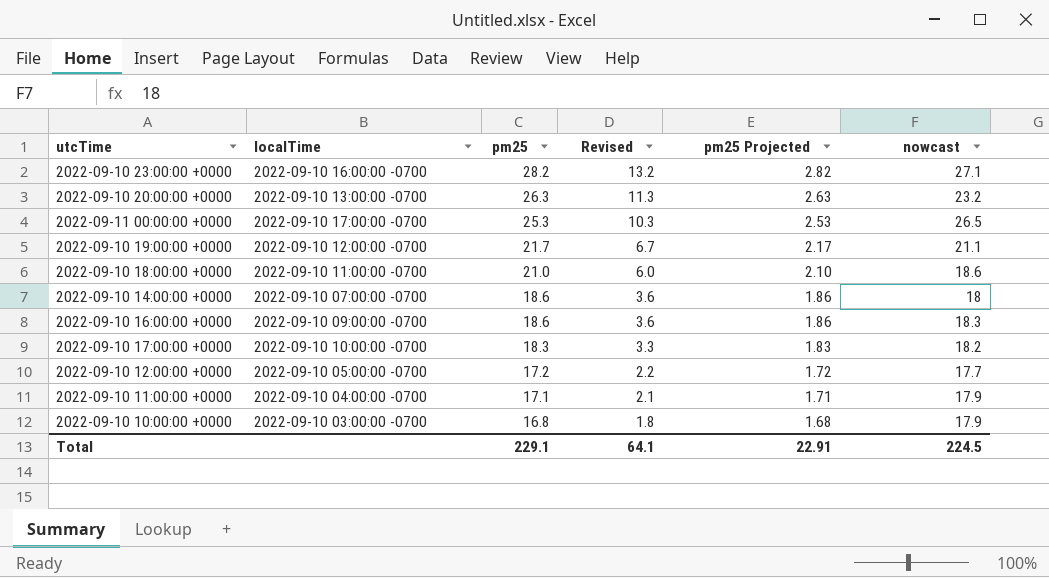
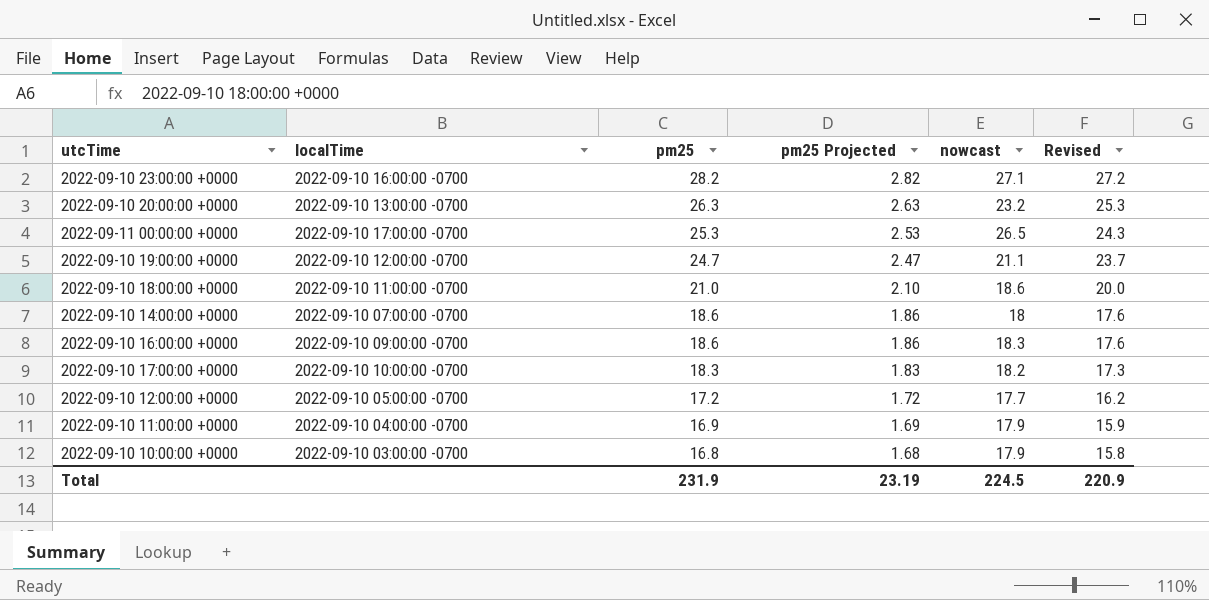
column Revised | formula: [pm25] - 15 -> [pm25] - 1
column Revised | position: 4 -> 6
2022-09-10 19:00:00 +0000 | pm25: 21.7 -> 24.7
2022-09-10 19:00:00 +0000 | pm25 Projected: 2.17 -> 2.47
2022-09-10 11:00:00 +0000 | pm25: 17.1 -> 16.9
2022-09-10 11:00:00 +0000 | pm25 Projected: 1.71 -> 1.69
Total | pm25: 229.1 -> 231.9
Total | pm25 Projected: 22.91 -> 23.19
Total | Revised: 64.1 -> 220.9

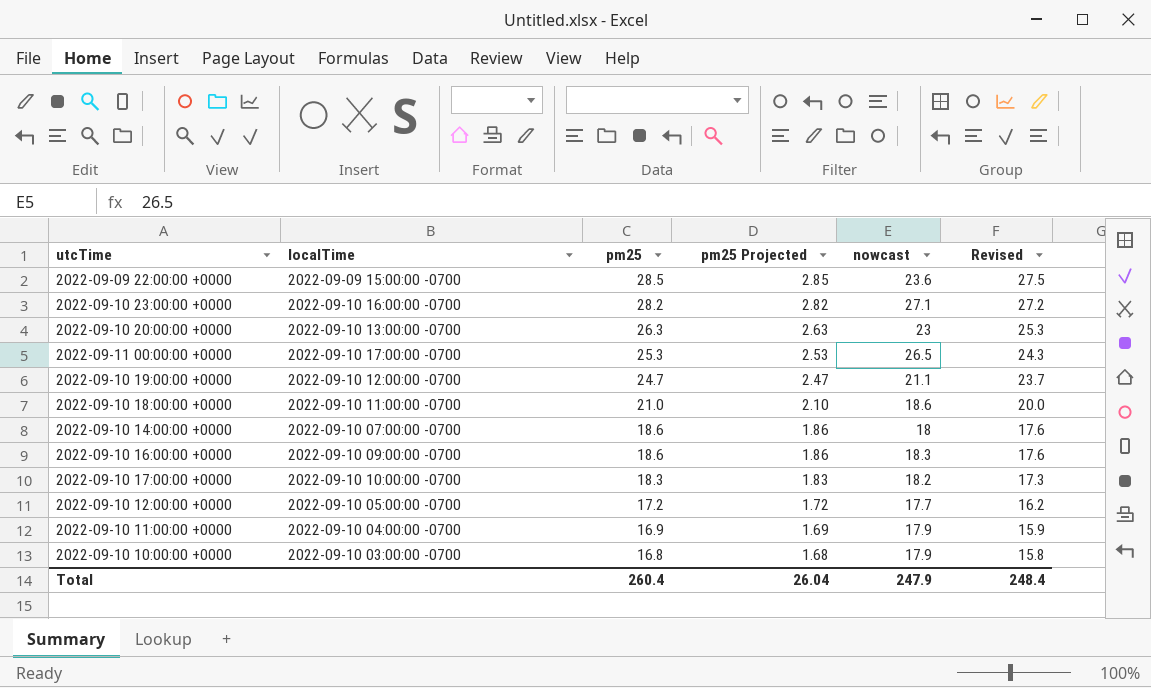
row 2022-09-09 22:00:00 +0000: none -> 2022-09-09 15:00:00 -0700 | 28.5 | 2.85 | 23.6 | 27.5
2022-09-10 20:00:00 +0000 | nowcast: 23.2 -> 23
Total | pm25: 231.9 -> 260.4
Total | pm25 Projected: 23.19 -> 26.04
Total | nowcast: 224.5 -> 247.9
Total | Revised: 220.9 -> 248.4

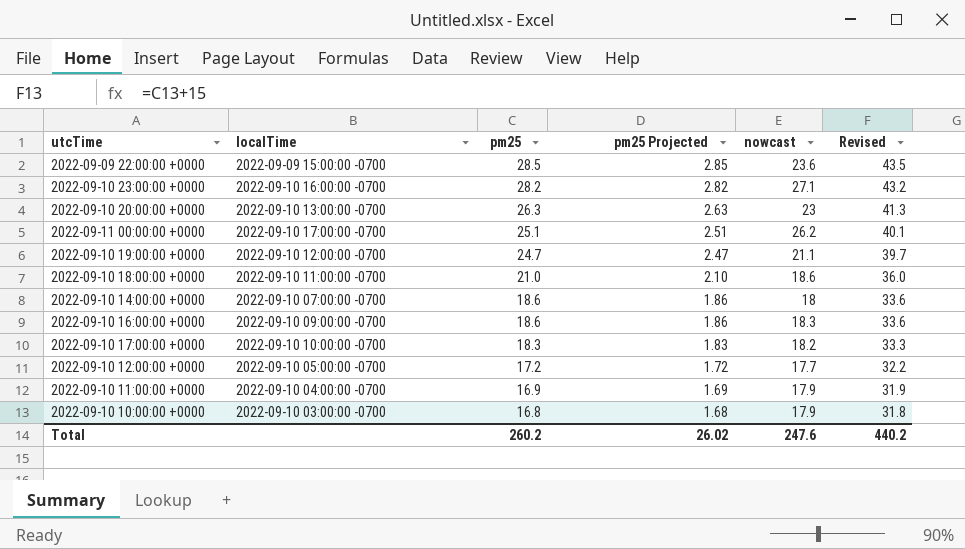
column Revised | formula: [pm25] - 1 -> [pm25] + 15
2022-09-11 00:00:00 +0000 | pm25: 25.3 -> 25.1
2022-09-11 00:00:00 +0000 | pm25 Projected: 2.53 -> 2.51
2022-09-11 00:00:00 +0000 | nowcast: 26.5 -> 26.2
Total | pm25: 260.4 -> 260.2
Total | pm25 Projected: 26.04 -> 26.02
Total | nowcast: 247.9 -> 247.6
Total | Revised: 248.4 -> 440.2

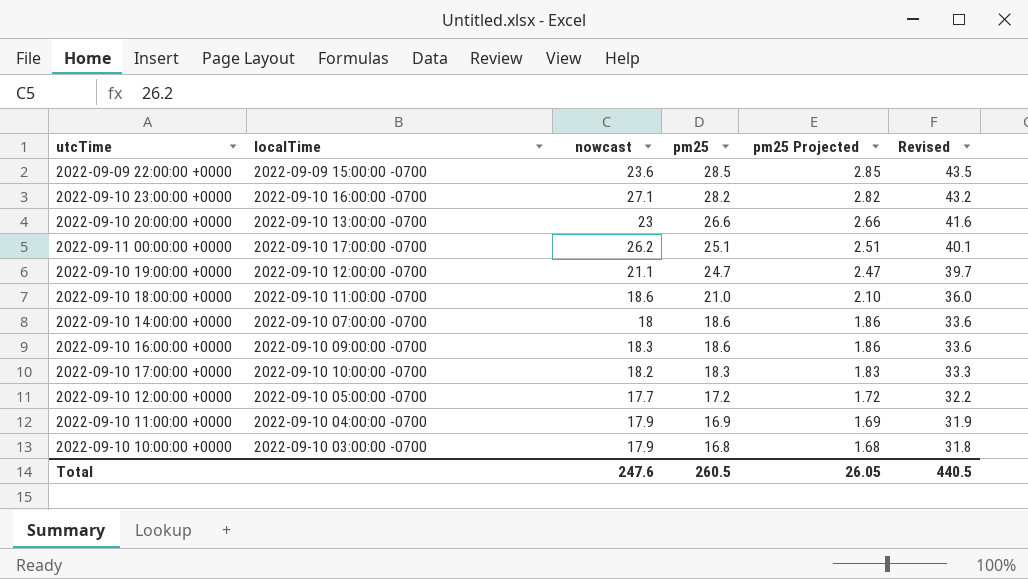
column nowcast | position: 5 -> 3
2022-09-10 20:00:00 +0000 | pm25: 26.3 -> 26.6
2022-09-10 20:00:00 +0000 | pm25 Projected: 2.63 -> 2.66
2022-09-10 20:00:00 +0000 | Revised: 41.3 -> 41.6
Total | pm25: 260.2 -> 260.5
Total | pm25 Projected: 26.02 -> 26.05
Total | Revised: 440.2 -> 440.5

